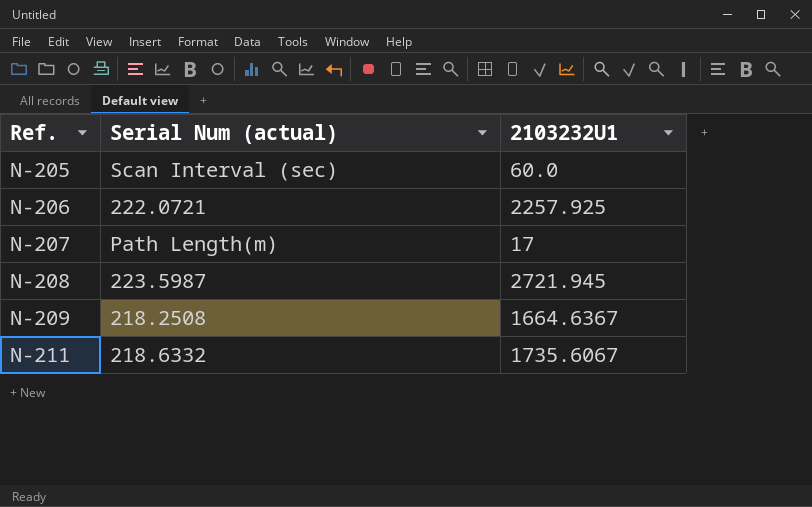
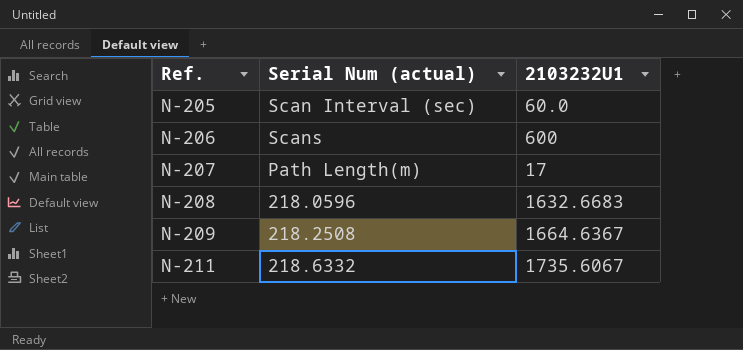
N-206 | Serial Num (actual): 222.0721 -> Scans
N-206 | 2103232U1: 2257.925 -> 600
N-208 | Serial Num (actual): 223.5987 -> 218.0596
N-208 | 2103232U1: 2721.945 -> 1632.6683

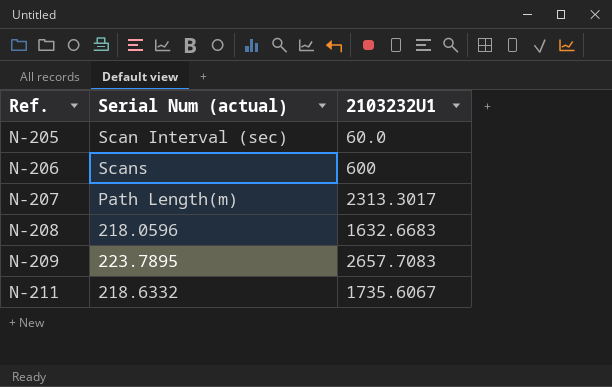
N-207 | 2103232U1: 17 -> 2313.3017
N-209 | Serial Num (actual): 218.2508 -> 223.7895
N-209 | 2103232U1: 1664.6367 -> 2657.7083

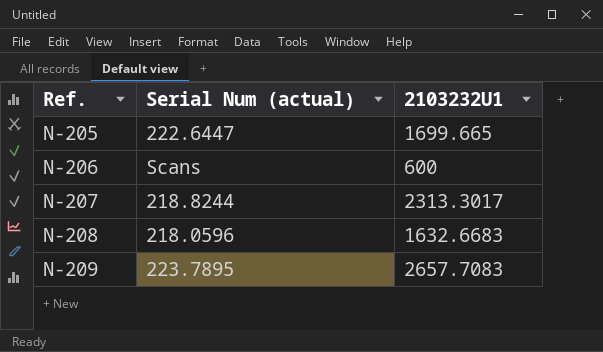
row N-211: 218.6332 | 1735.6067 -> none
N-205 | Serial Num (actual): Scan Interval (sec) -> 222.6447
N-205 | 2103232U1: 60.0 -> 1699.665
N-207 | Serial Num (actual): Path Length(m) -> 218.8244

